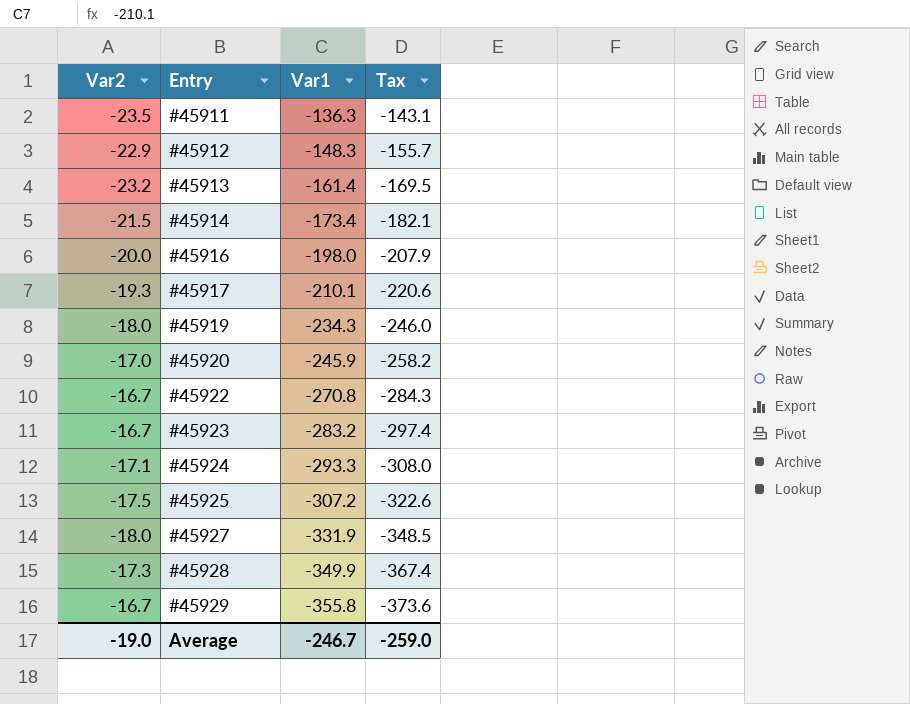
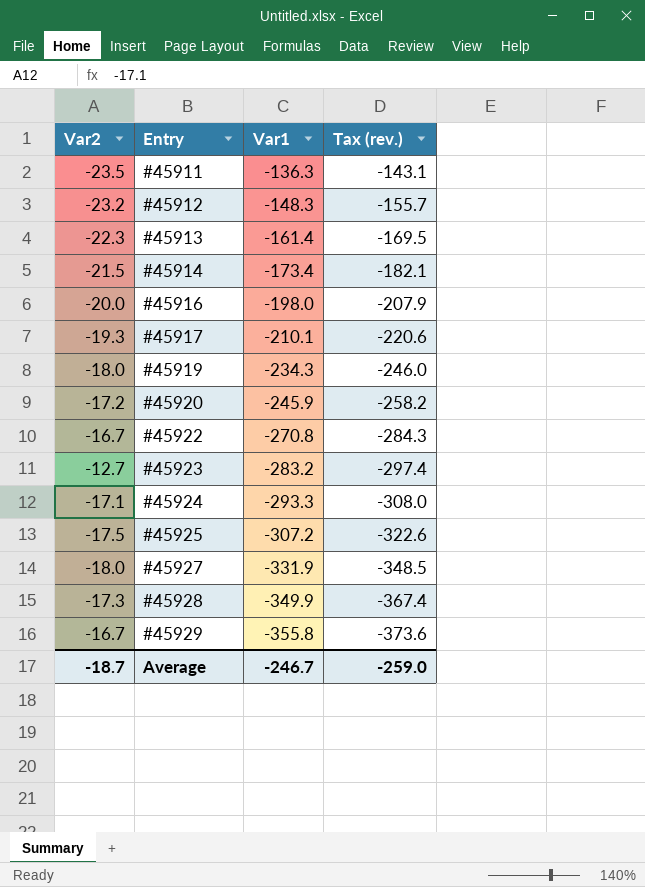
column name: Tax -> Tax (rev.)
#45912 | Var2: -22.9 -> -23.2
#45913 | Var2: -23.2 -> -22.3
#45920 | Var2: -17.0 -> -17.2
#45923 | Var2: -16.7 -> -12.7
Average | Var2: -19.0 -> -18.7

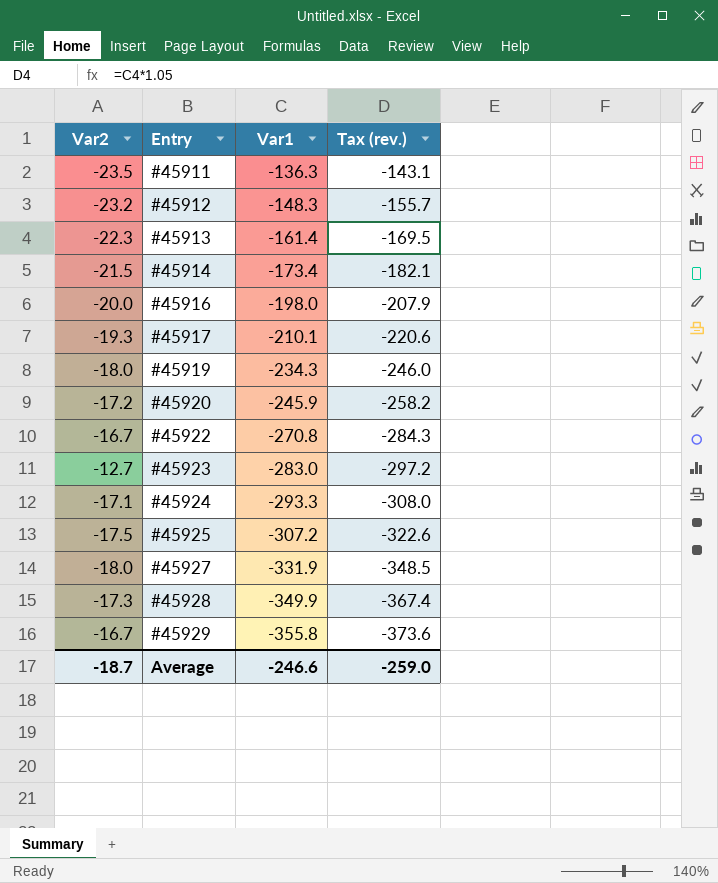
#45923 | Var1: -283.2 -> -283.0
#45923 | Tax (rev.): -297.4 -> -297.2
Average | Var1: -246.7 -> -246.6

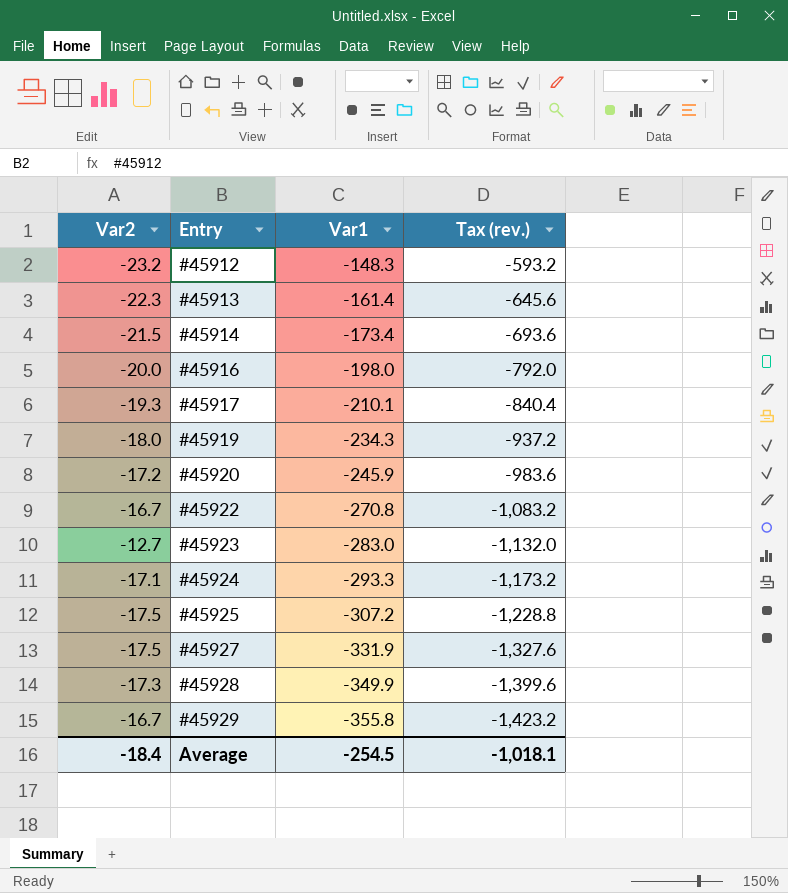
column Tax (rev.) | formula: [Var1] * 1.05 -> [Var1] * 4
row #45911: -23.5 | -136.3 | -143.1 -> none
#45927 | Var2: -18.0 -> -17.5
Average | Var2: -18.7 -> -18.4
Average | Var1: -246.6 -> -254.5
Average | Tax (rev.): -259.0 -> -1,018.1

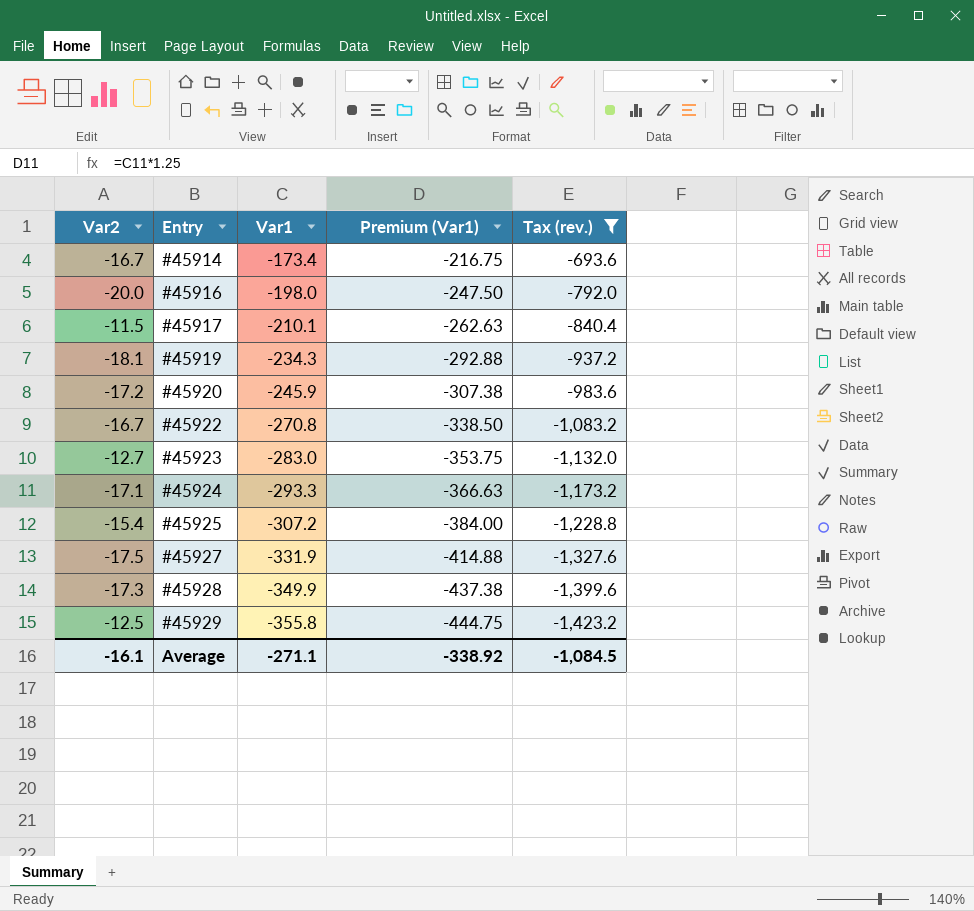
filter: none -> Tax (rev.) <= -693.6
column Premium (Var1) | formula: none -> [Var1] * 1.25
#45914 | Var2: -21.5 -> -16.7
#45917 | Var2: -19.3 -> -11.5
#45919 | Var2: -18.0 -> -18.1
#45925 | Var2: -17.5 -> -15.4
#45929 | Var2: -16.7 -> -12.5
Average | Var2: -18.4 -> -16.1
Average | Var1: -254.5 -> -271.1
Average | Tax (rev.): -1,018.1 -> -1,084.5

